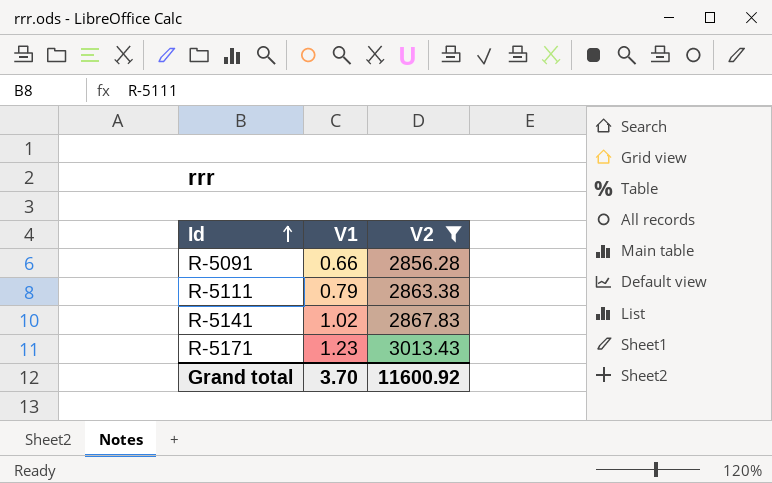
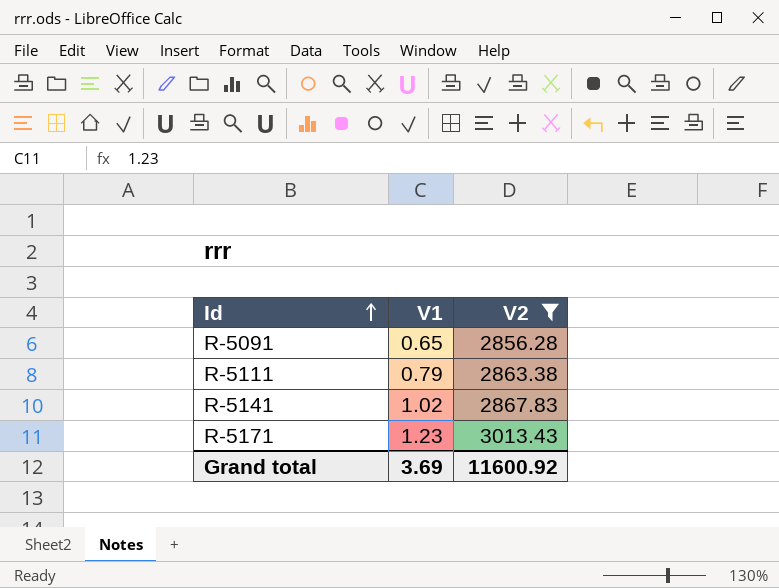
R-5091 | V1: 0.66 -> 0.65
Grand total | V1: 3.70 -> 3.69

